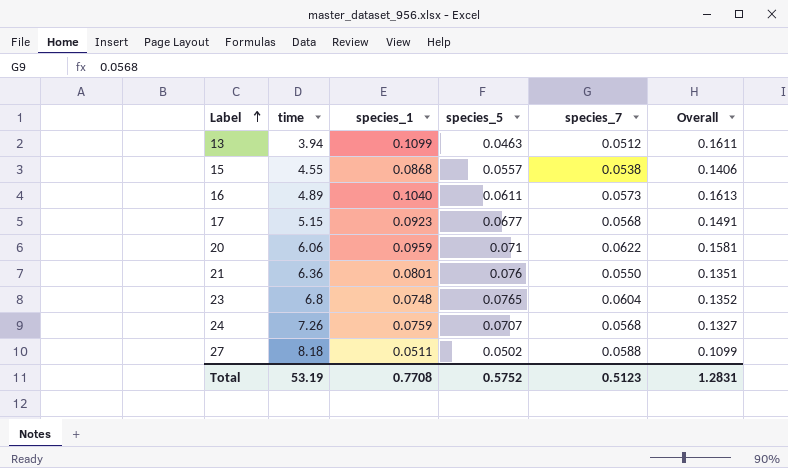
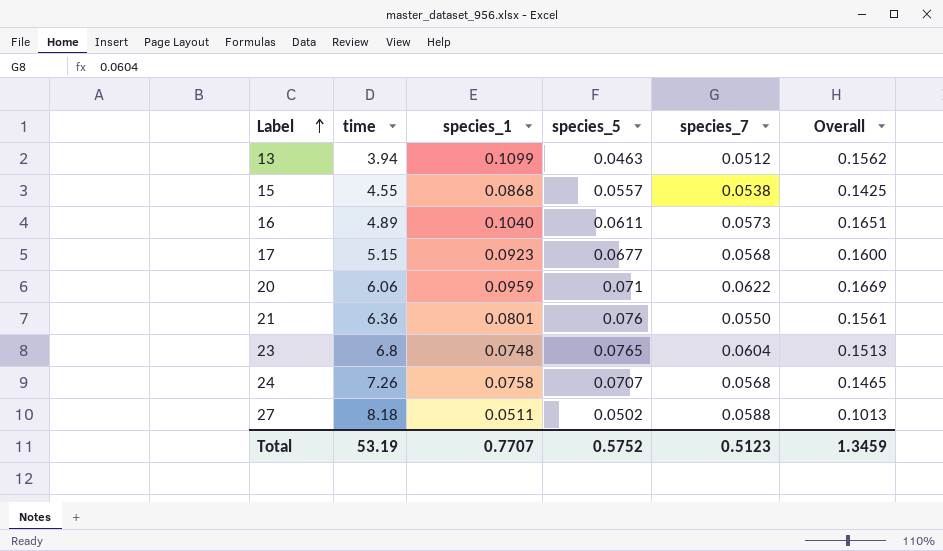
column Overall | formula: [species_1] + [species_7] -> [species_1] + [species_5]
24 | species_1: 0.0759 -> 0.0758
Total | species_1: 0.7708 -> 0.7707
Total | Overall: 1.2831 -> 1.3459

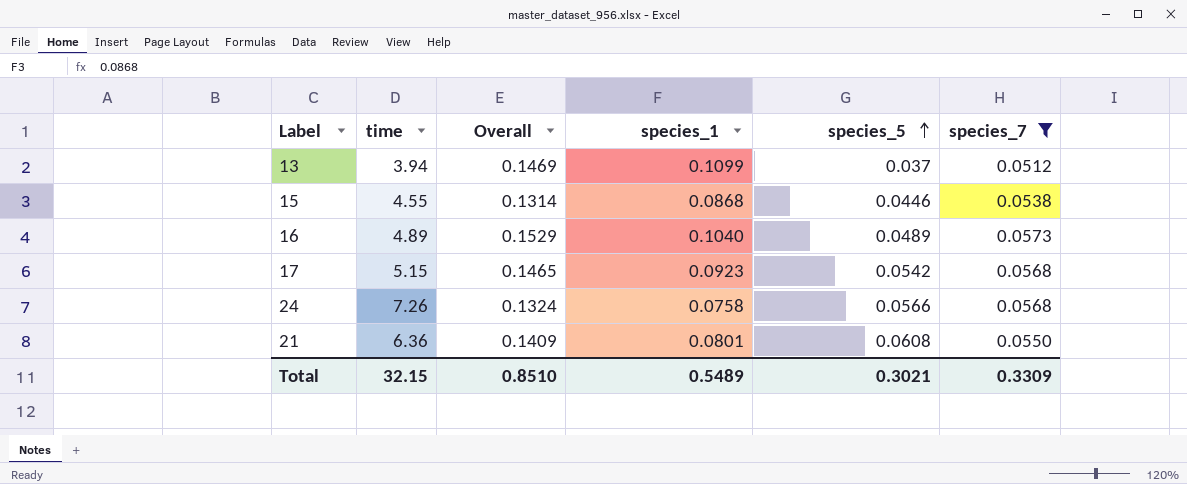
filter: none -> species_7 <= 0.0573
row order: Label ascending -> species_5 ascending
column Overall | position: 6 -> 3
13 | Overall: 0.1562 -> 0.1469
13 | species_5: 0.0463 -> 0.037
15 | Overall: 0.1425 -> 0.1314
15 | species_5: 0.0557 -> 0.0446
16 | Overall: 0.1651 -> 0.1529
16 | species_5: 0.0611 -> 0.0489
17 | Overall: 0.1600 -> 0.1465
17 | species_5: 0.0677 -> 0.0542
24 | Overall: 0.1465 -> 0.1324
24 | species_5: 0.0707 -> 0.0566
21 | Overall: 0.1561 -> 0.1409
21 | species_5: 0.076 -> 0.0608
Total | time: 53.19 -> 32.15
Total | Overall: 1.3459 -> 0.8510
Total | species_1: 0.7707 -> 0.5489
Total | species_5: 0.5752 -> 0.3021
Total | species_7: 0.5123 -> 0.3309

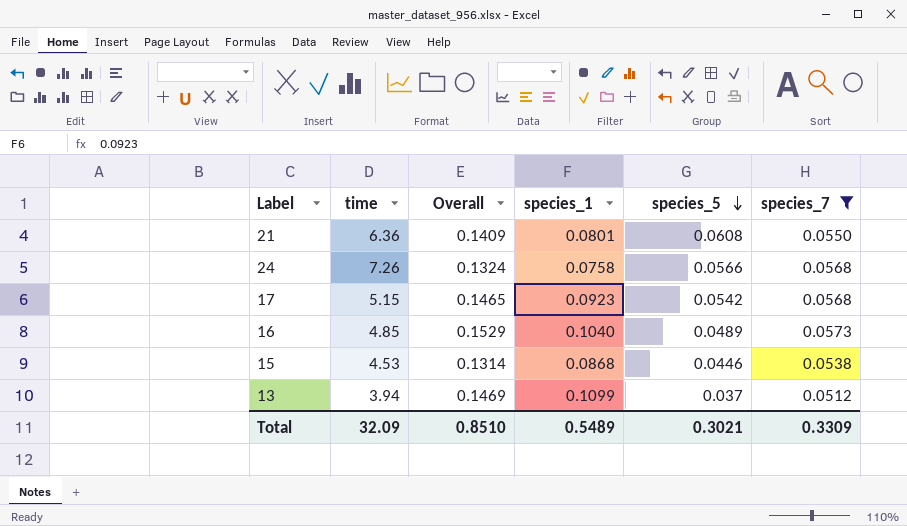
row order: species_5 ascending -> species_5 descending
16 | time: 4.89 -> 4.85
15 | time: 4.55 -> 4.53
Total | time: 32.15 -> 32.09

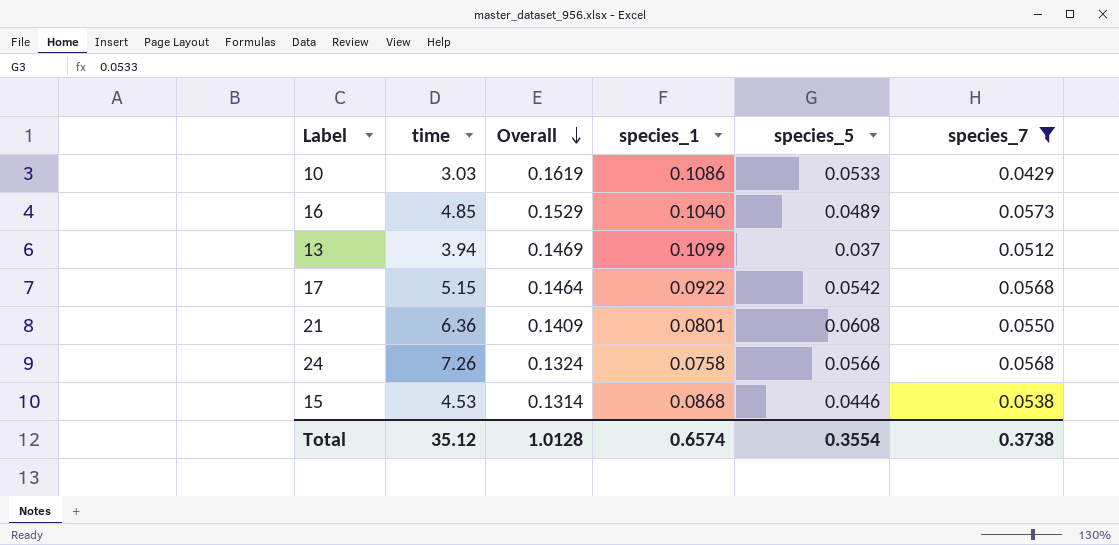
row order: species_5 descending -> Overall descending
row 10: none -> 3.03 | 0.1619 | 0.1086 | 0.0533 | 0.0429
17 | Overall: 0.1465 -> 0.1464
17 | species_1: 0.0923 -> 0.0922
Total | time: 32.09 -> 35.12
Total | Overall: 0.8510 -> 1.0128
Total | species_1: 0.5489 -> 0.6574
Total | species_5: 0.3021 -> 0.3554
Total | species_7: 0.3309 -> 0.3738

